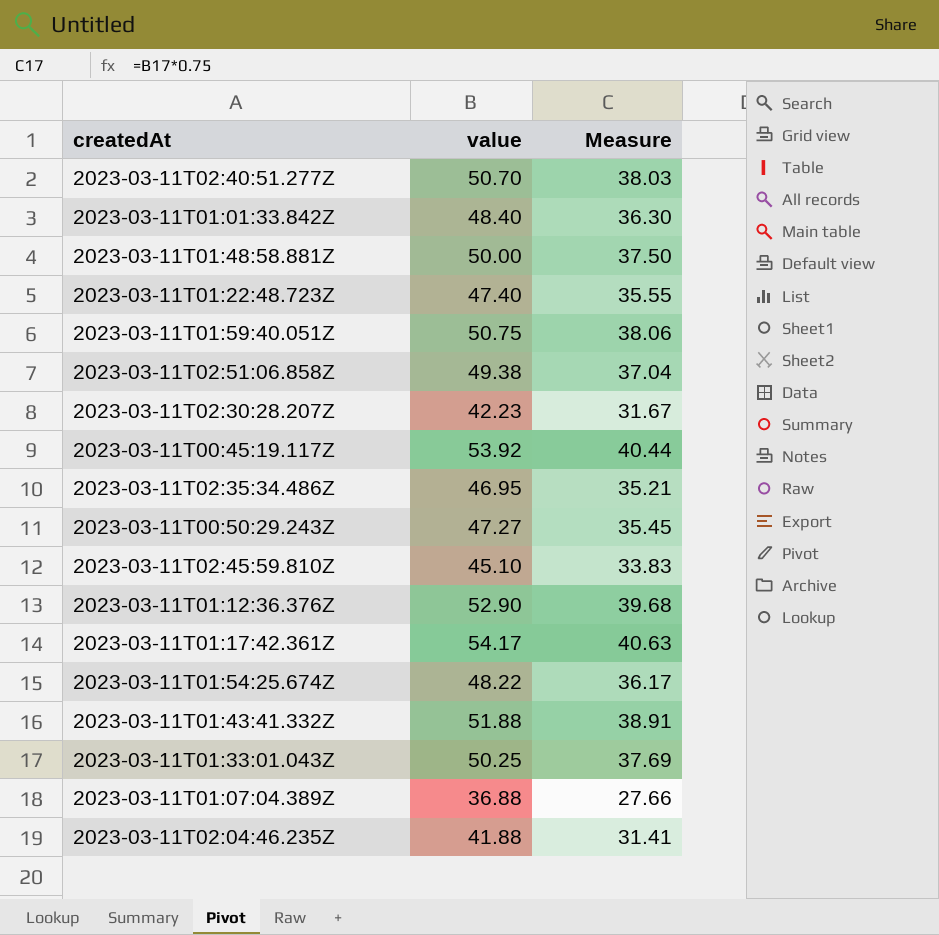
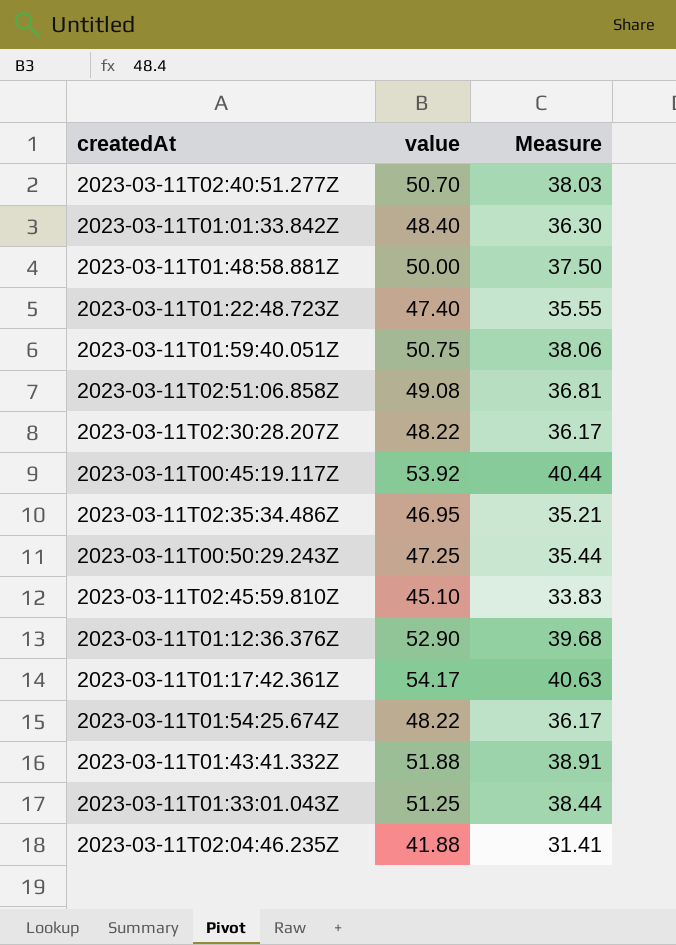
row 2023-03-11T01:07:04.389Z: 36.88 | 27.66 -> none
2023-03-11T02:51:06.858Z | value: 49.38 -> 49.08
2023-03-11T02:51:06.858Z | Measure: 37.04 -> 36.81
2023-03-11T02:30:28.207Z | value: 42.23 -> 48.22
2023-03-11T02:30:28.207Z | Measure: 31.67 -> 36.17
2023-03-11T00:50:29.243Z | value: 47.27 -> 47.25
2023-03-11T00:50:29.243Z | Measure: 35.45 -> 35.44
2023-03-11T01:33:01.043Z | value: 50.25 -> 51.25
2023-03-11T01:33:01.043Z | Measure: 37.69 -> 38.44

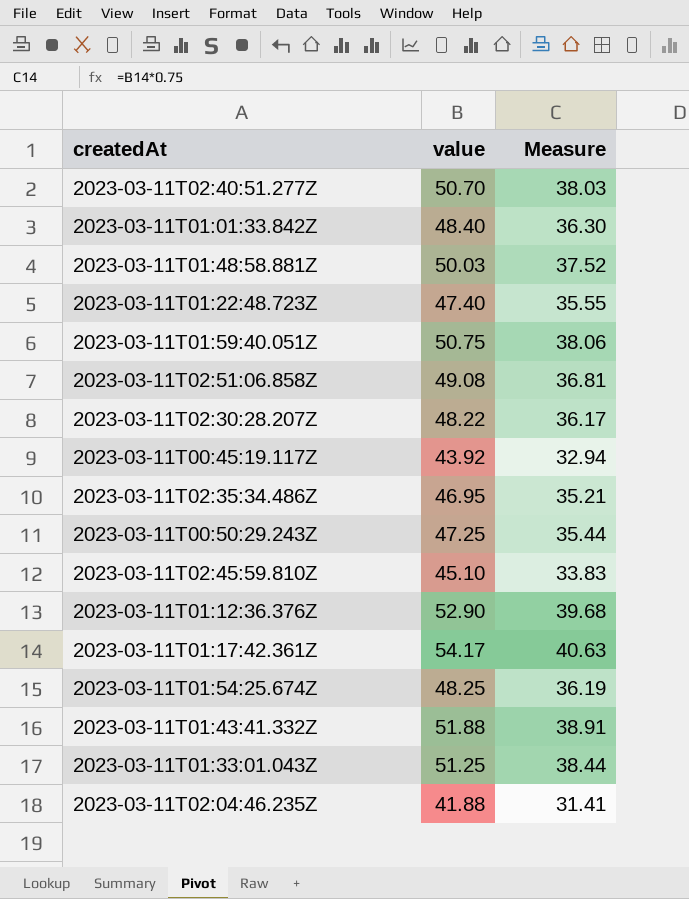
2023-03-11T01:48:58.881Z | value: 50.00 -> 50.03
2023-03-11T01:48:58.881Z | Measure: 37.50 -> 37.52
2023-03-11T00:45:19.117Z | value: 53.92 -> 43.92
2023-03-11T00:45:19.117Z | Measure: 40.44 -> 32.94
2023-03-11T01:54:25.674Z | value: 48.22 -> 48.25
2023-03-11T01:54:25.674Z | Measure: 36.17 -> 36.19

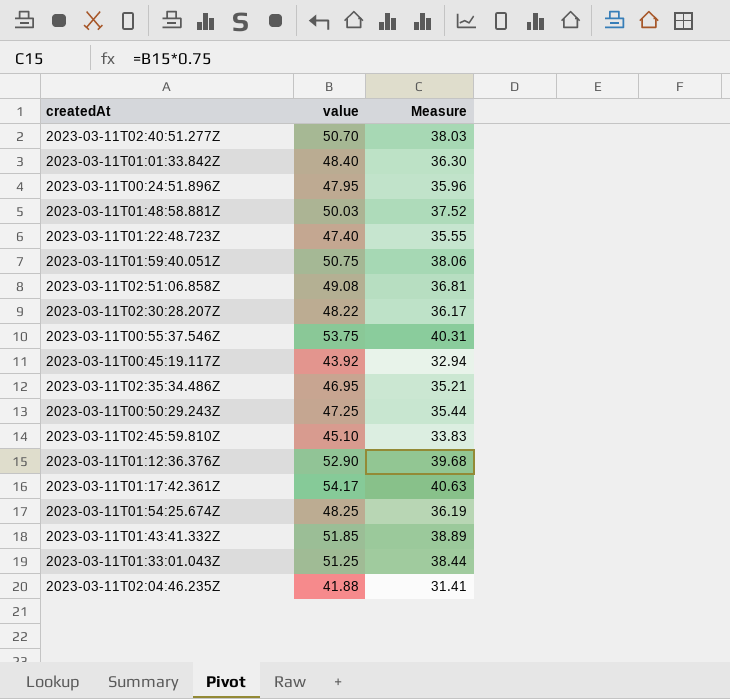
row 2023-03-11T00:24:51.896Z: none -> 47.95 | 35.96
row 2023-03-11T00:55:37.546Z: none -> 53.75 | 40.31
2023-03-11T01:43:41.332Z | value: 51.88 -> 51.85
2023-03-11T01:43:41.332Z | Measure: 38.91 -> 38.89

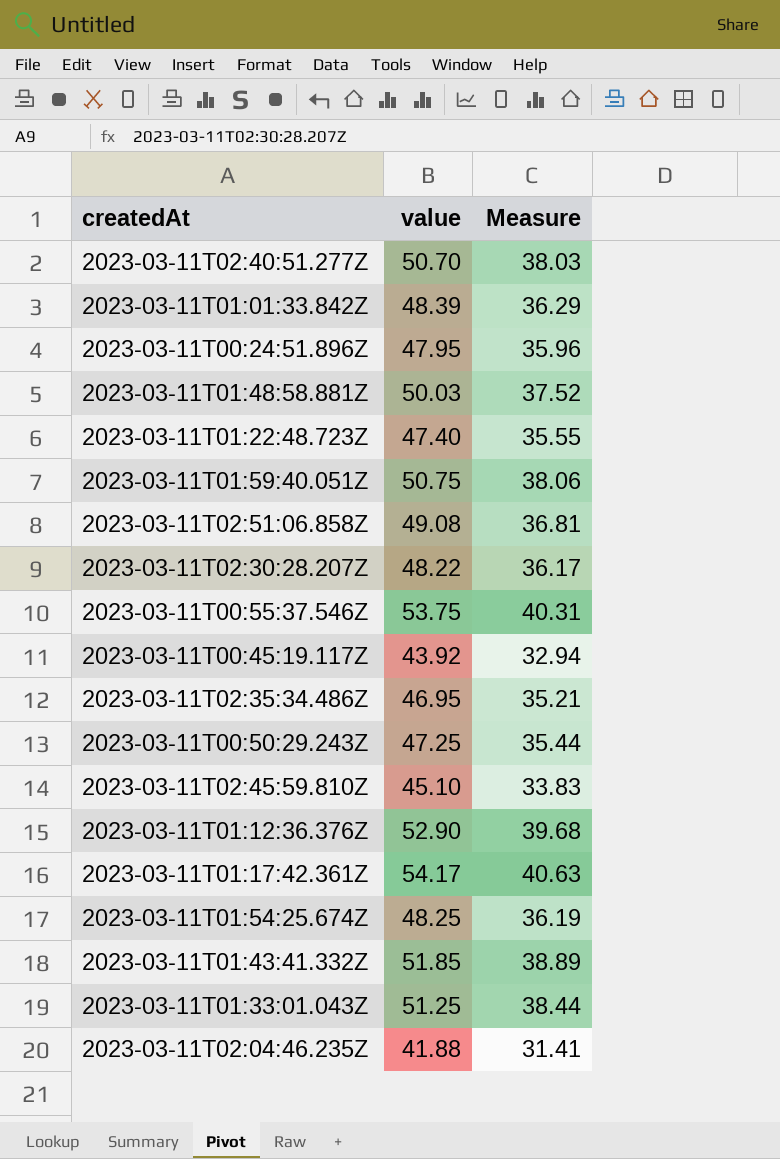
2023-03-11T01:01:33.842Z | value: 48.40 -> 48.39
2023-03-11T01:01:33.842Z | Measure: 36.30 -> 36.29

